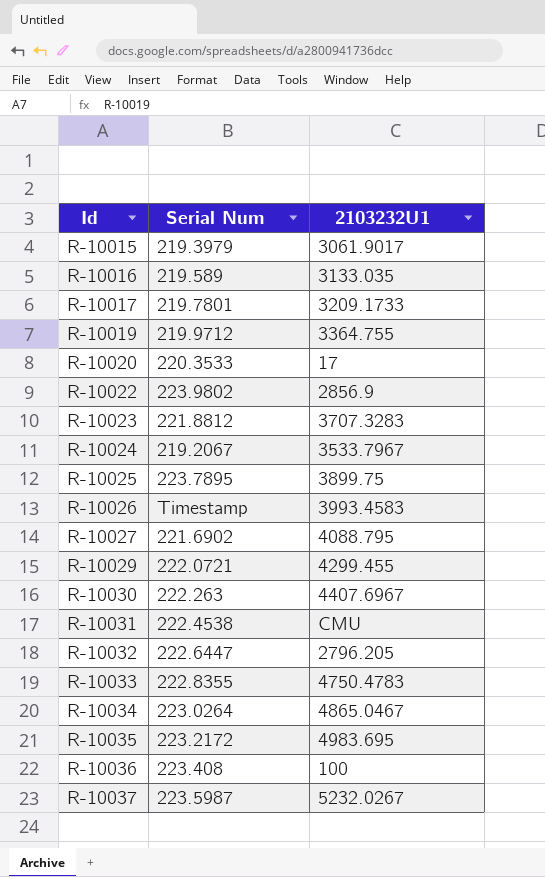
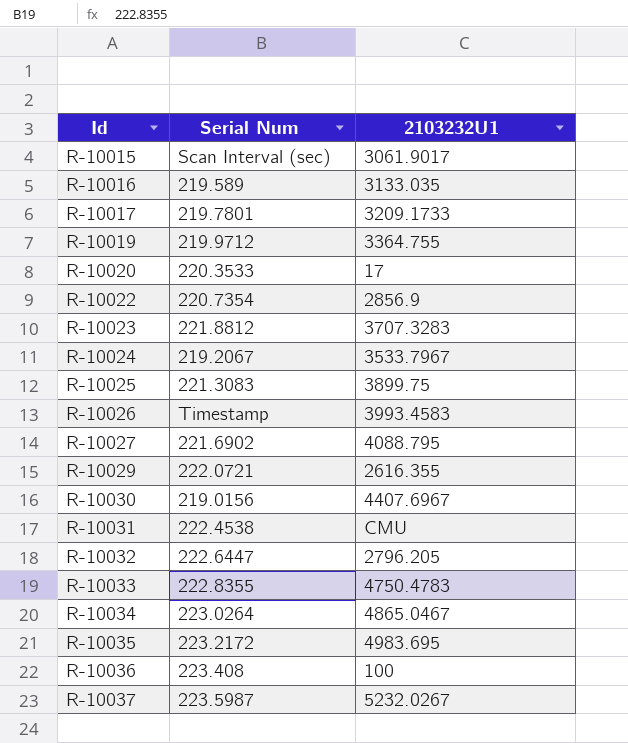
R-10015 | Serial Num: 219.3979 -> Scan Interval (sec)
R-10022 | Serial Num: 223.9802 -> 220.7354
R-10025 | Serial Num: 223.7895 -> 221.3083
R-10029 | 2103232U1: 4299.455 -> 2616.355
R-10030 | Serial Num: 222.263 -> 219.0156

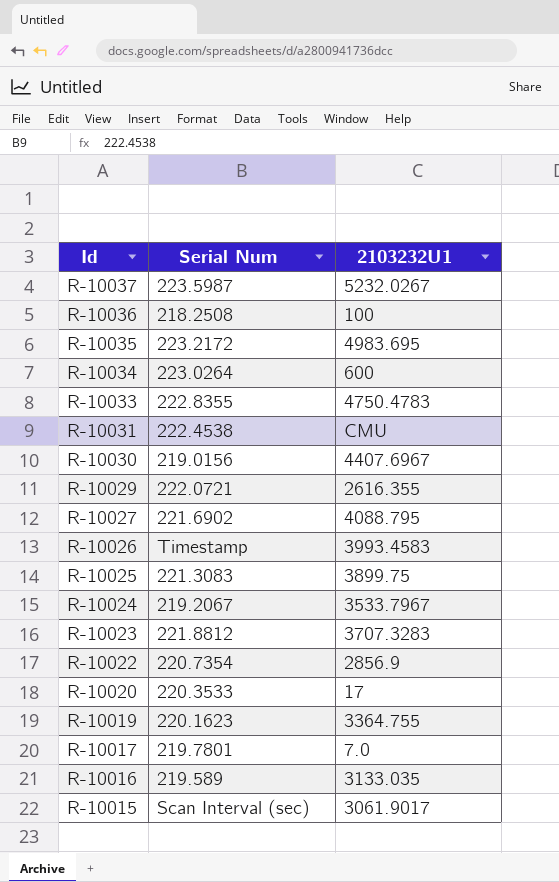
row order: Id ascending -> Id descending
row R-10032: 222.6447 | 2796.205 -> none
R-10036 | Serial Num: 223.408 -> 218.2508
R-10034 | 2103232U1: 4865.0467 -> 600
R-10019 | Serial Num: 219.9712 -> 220.1623
R-10017 | 2103232U1: 3209.1733 -> 7.0

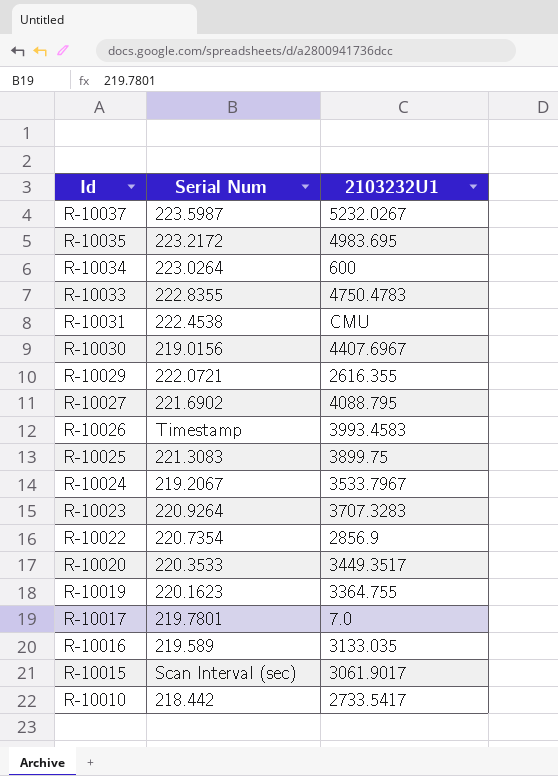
row R-10036: 218.2508 | 100 -> none
R-10023 | Serial Num: 221.8812 -> 220.9264
R-10020 | 2103232U1: 17 -> 3449.3517
row R-10010: none -> 218.442 | 2733.5417

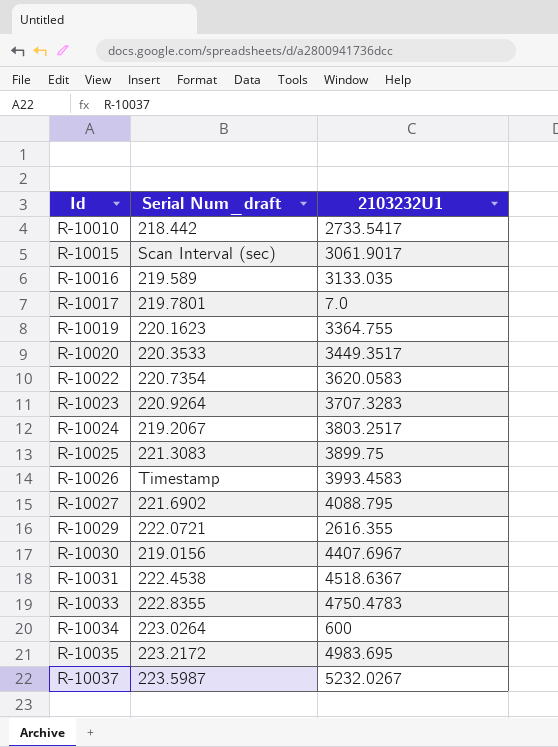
row order: Id descending -> Id ascending
column name: Serial Num -> Serial Num_draft
R-10022 | 2103232U1: 2856.9 -> 3620.0583
R-10024 | 2103232U1: 3533.7967 -> 3803.2517
R-10031 | 2103232U1: CMU -> 4518.6367

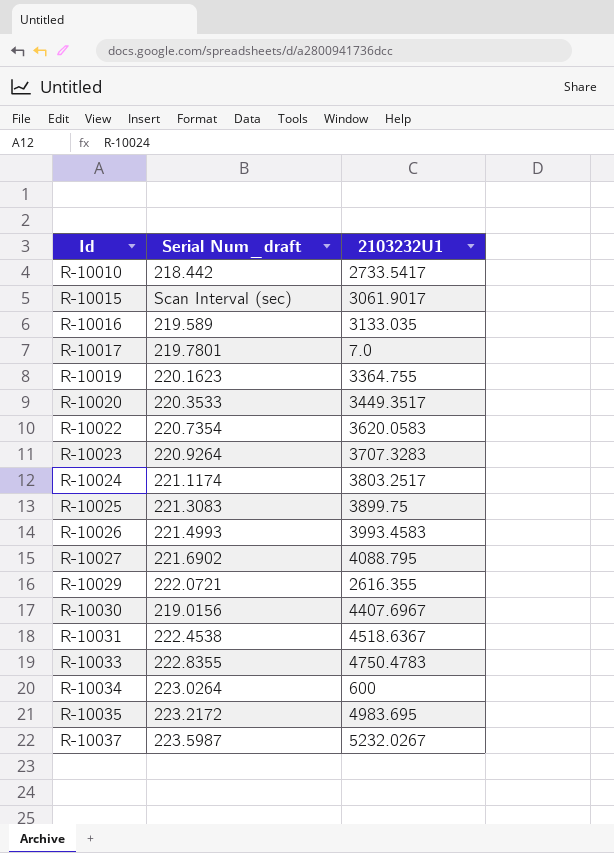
R-10024 | Serial Num_draft: 219.2067 -> 221.1174
R-10026 | Serial Num_draft: Timestamp -> 221.4993

